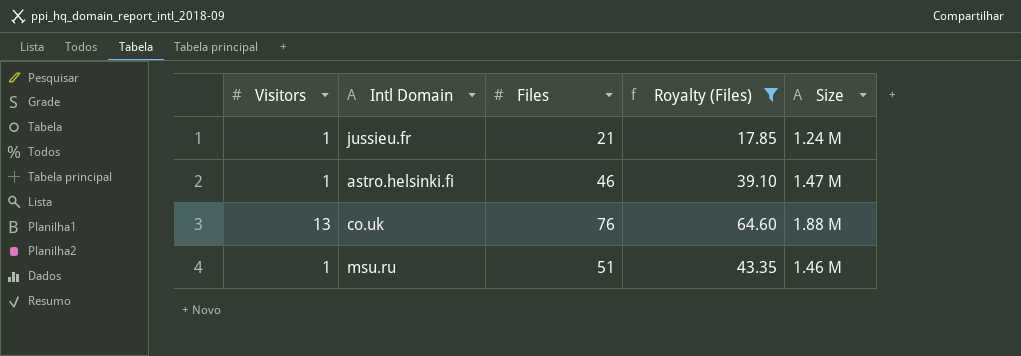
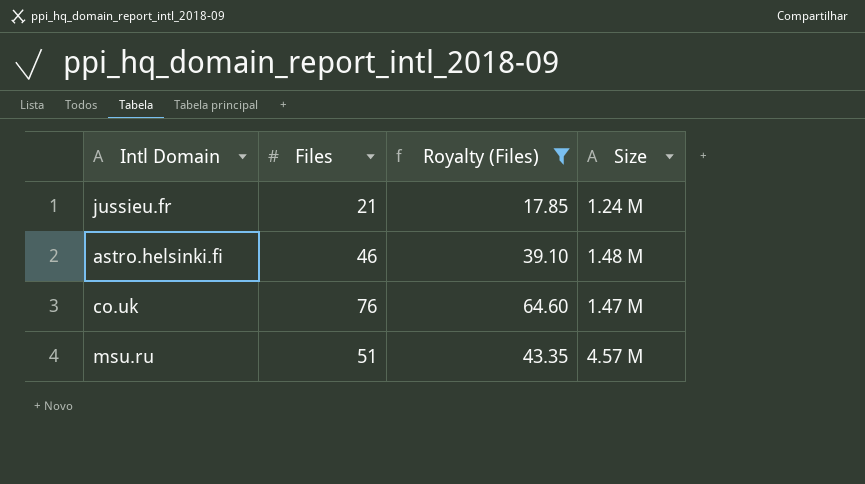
column Visitors | position: 1 -> none
astro.helsinki.fi | Size: 1.47 M -> 1.48 M
co.uk | Size: 1.88 M -> 1.47 M
msu.ru | Size: 1.46 M -> 4.57 M

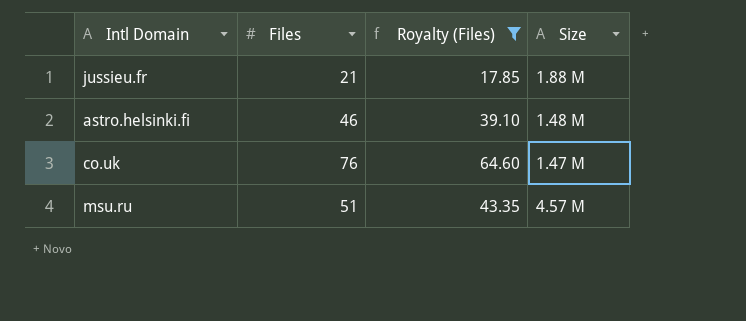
jussieu.fr | Size: 1.24 M -> 1.88 M

